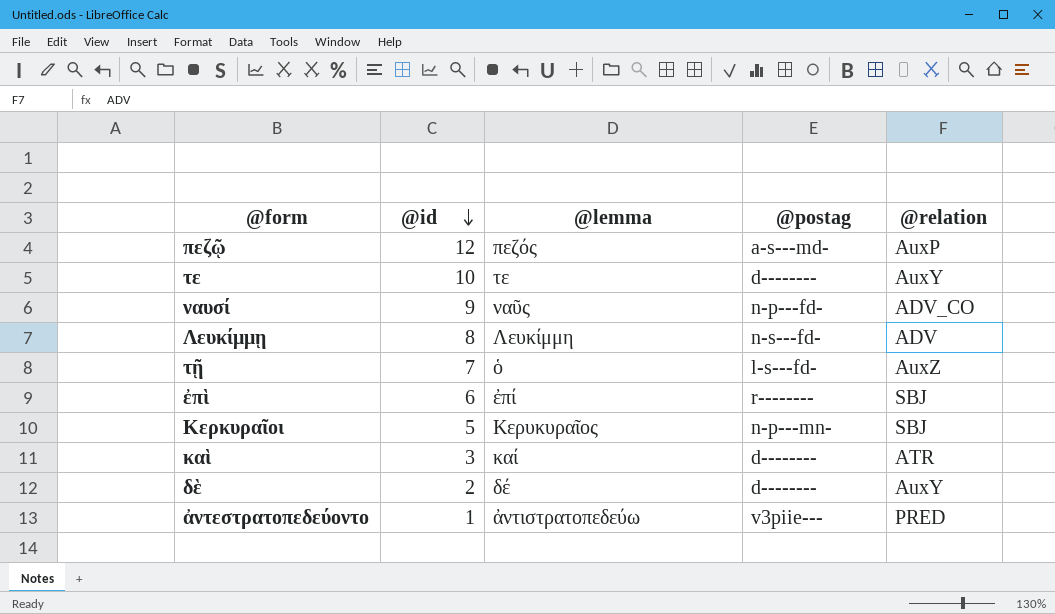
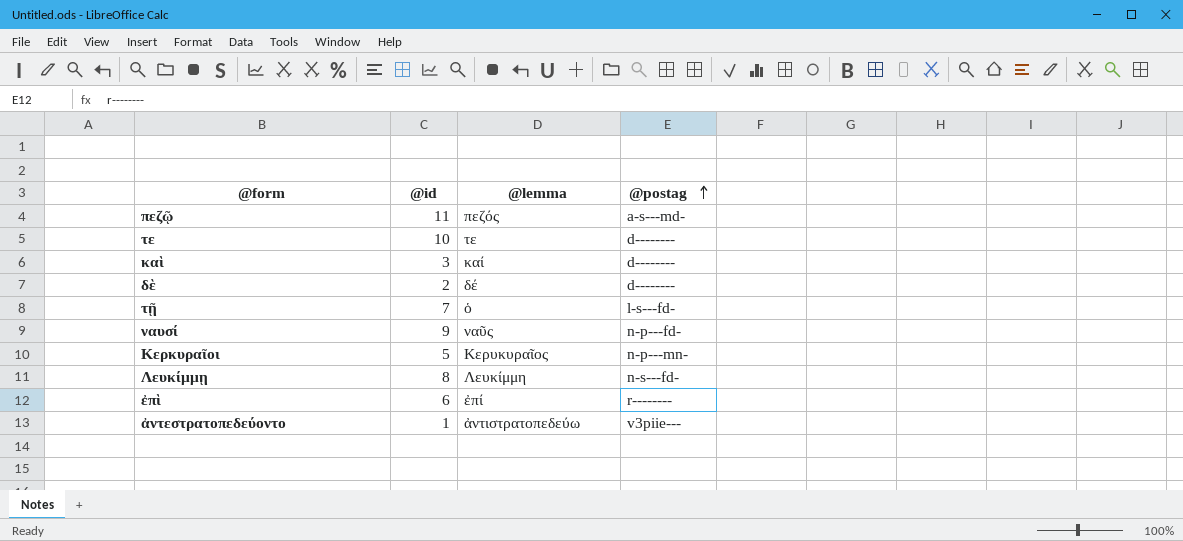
row order: @id descending -> @postag ascending
column @relation | position: 5 -> none
πεζῷ | @id: 12 -> 11

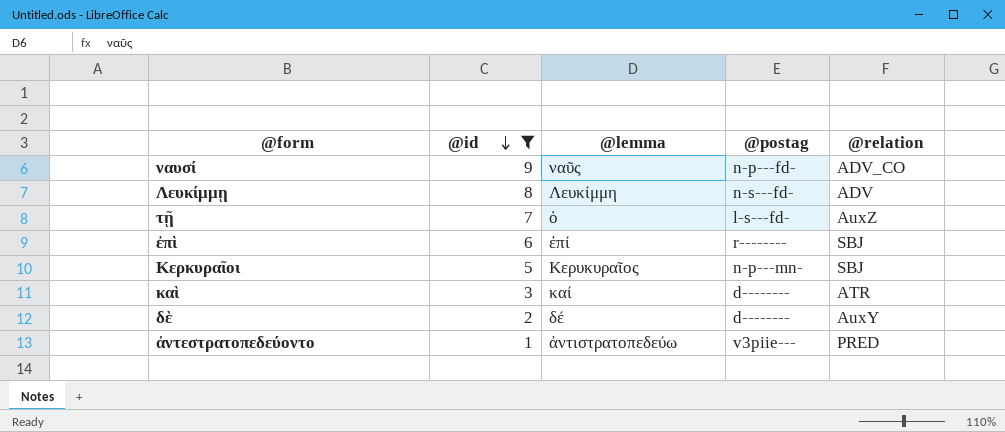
filter: none -> @id <= 9
row order: @postag ascending -> @id descending
column @relation | position: none -> 5

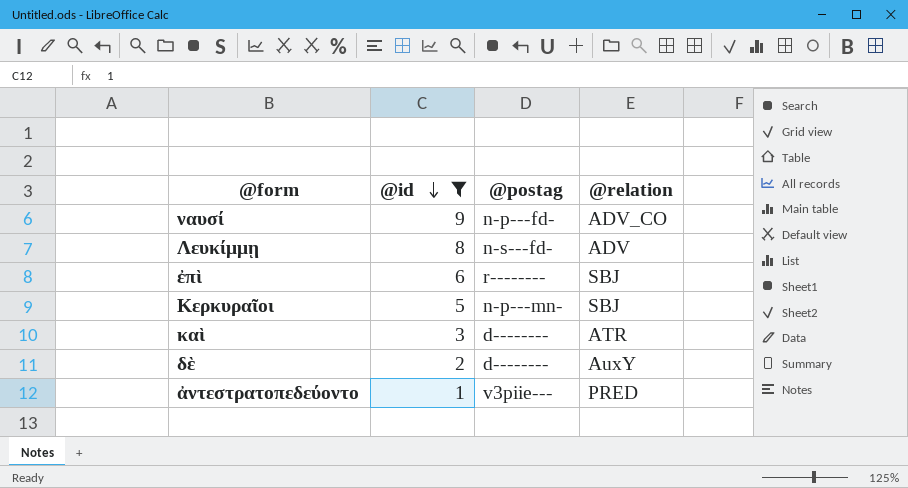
column @lemma | position: 3 -> none
row τῇ: 7 | ὁ | l-s---fd- | AuxZ -> none

